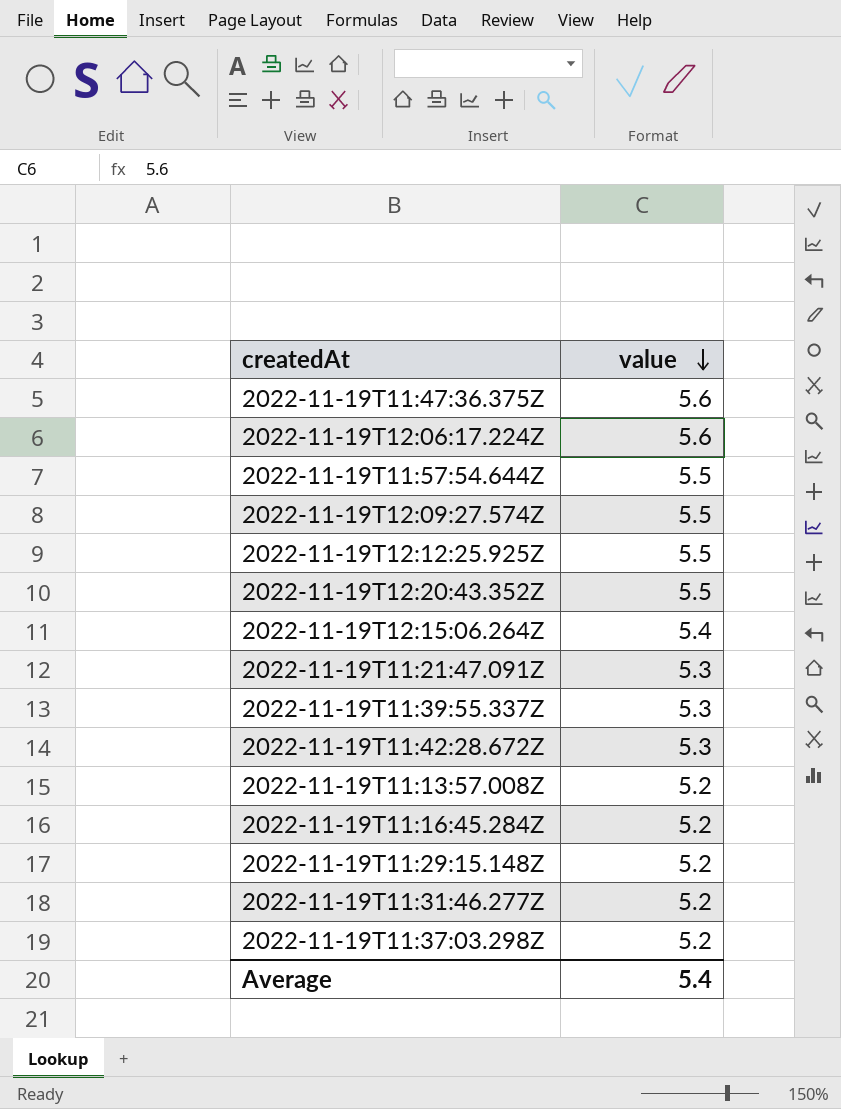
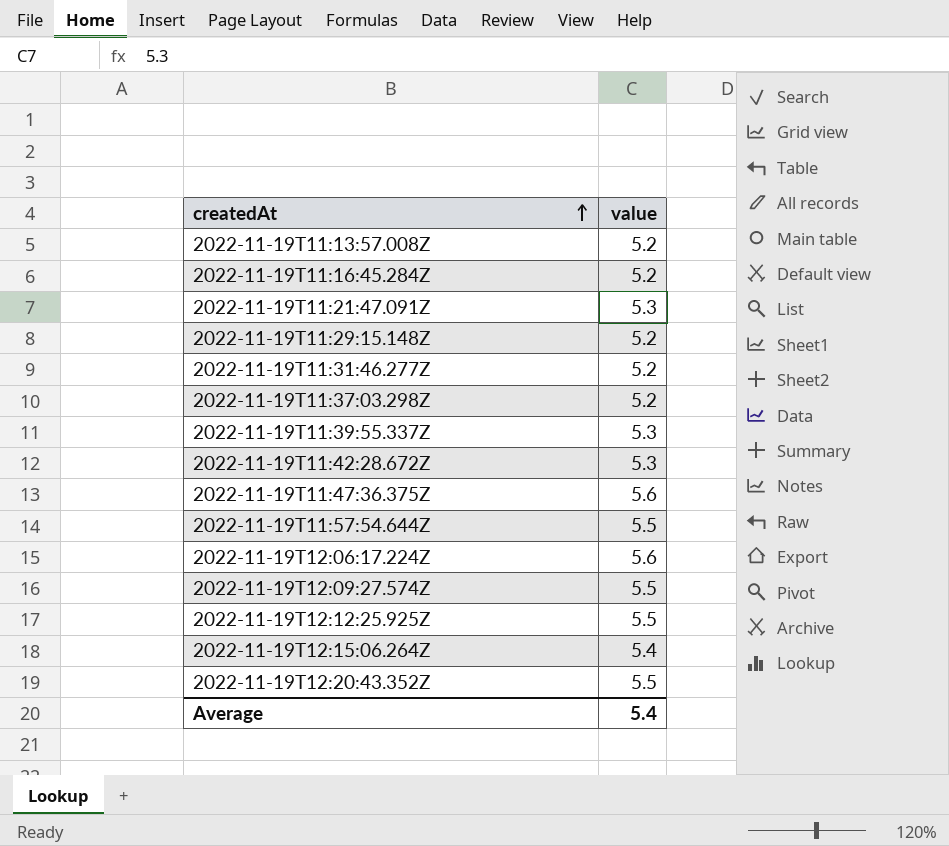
row order: value descending -> createdAt ascending

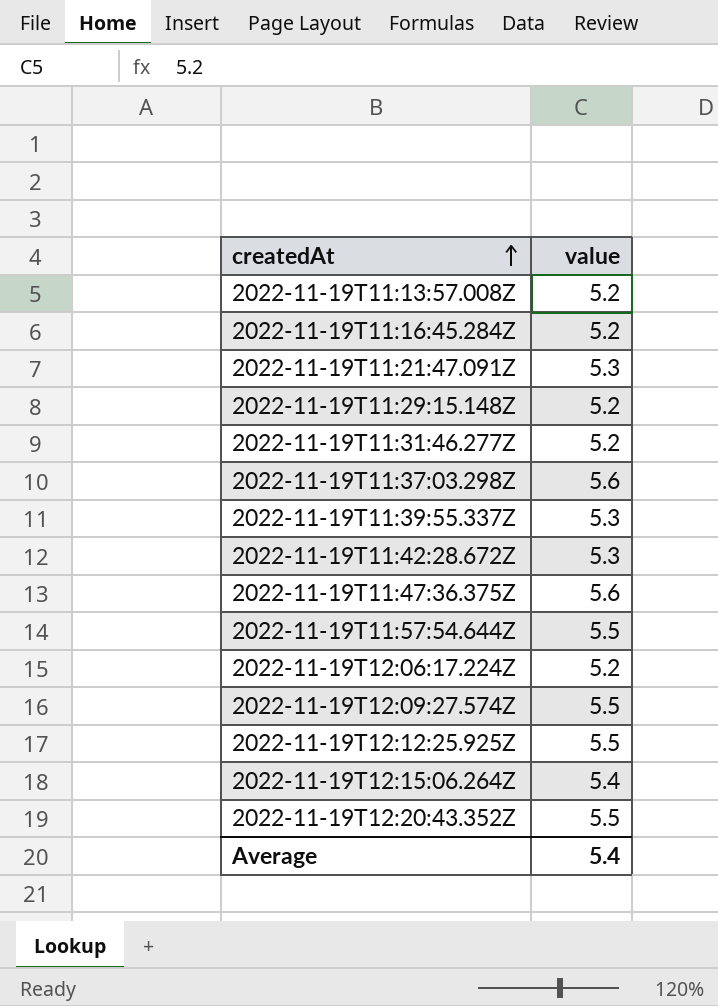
2022-11-19T11:37:03.298Z | value: 5.2 -> 5.6
2022-11-19T12:06:17.224Z | value: 5.6 -> 5.2

